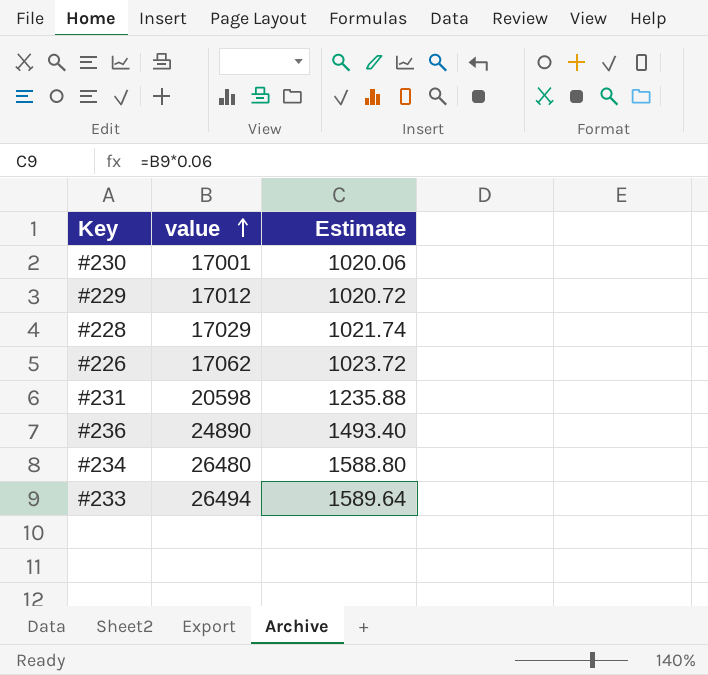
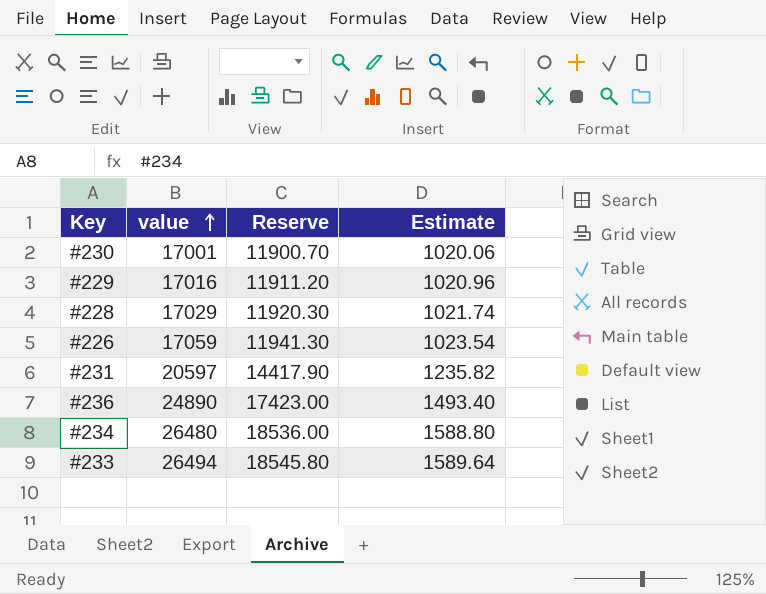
column Reserve | formula: none -> [value] * 0.7
#229 | value: 17012 -> 17016
#229 | Estimate: 1020.72 -> 1020.96
#226 | value: 17062 -> 17059
#226 | Estimate: 1023.72 -> 1023.54
#231 | value: 20598 -> 20597
#231 | Estimate: 1235.88 -> 1235.82

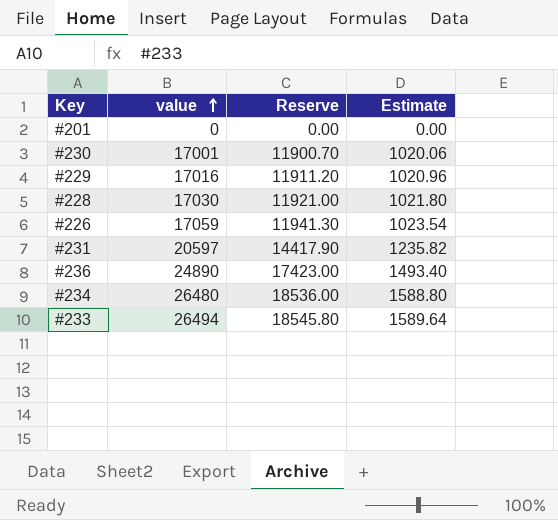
row #201: none -> 0 | 0.00 | 0.00
#228 | value: 17029 -> 17030
#228 | Reserve: 11920.30 -> 11921.00
#228 | Estimate: 1021.74 -> 1021.80

